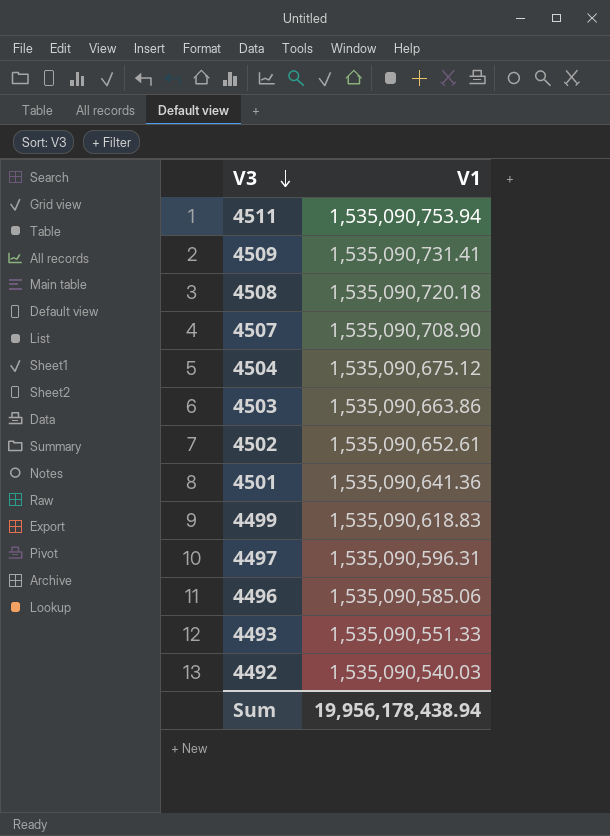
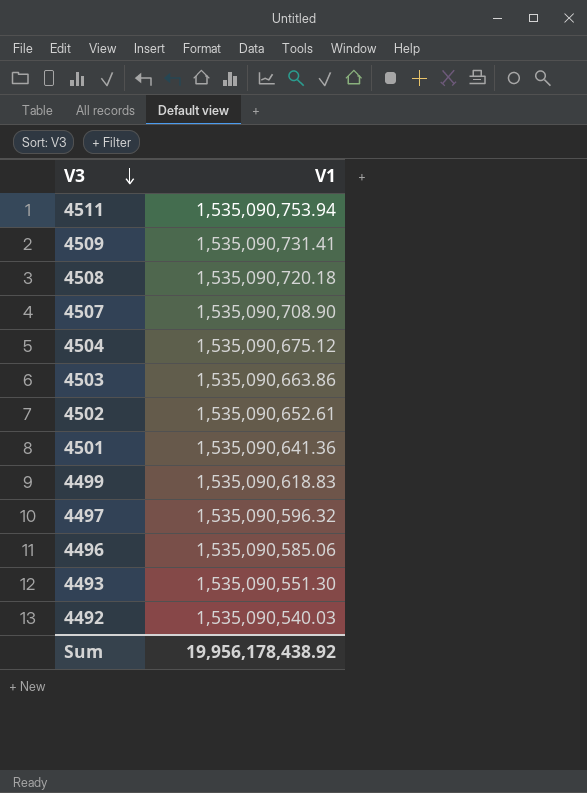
4497 | V1: 1,535,090,596.31 -> 1,535,090,596.32
4493 | V1: 1,535,090,551.33 -> 1,535,090,551.30
Sum | V1: 19,956,178,438.94 -> 19,956,178,438.92

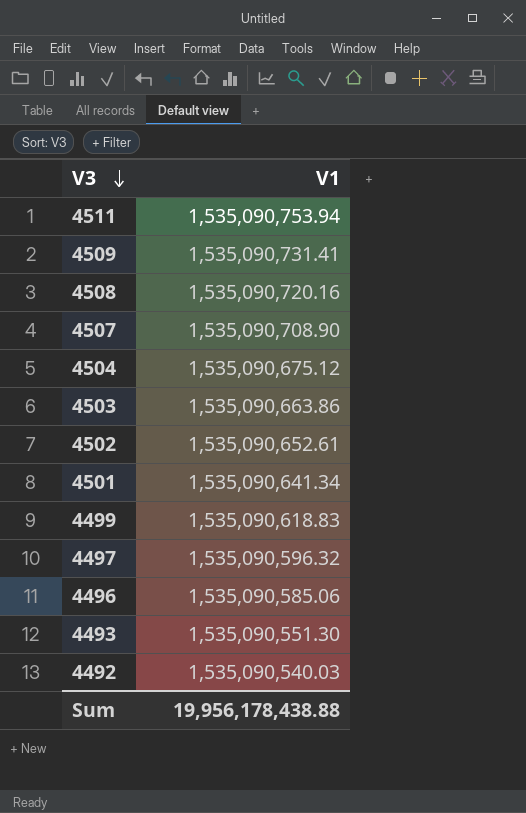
4508 | V1: 1,535,090,720.18 -> 1,535,090,720.16
4501 | V1: 1,535,090,641.36 -> 1,535,090,641.34
Sum | V1: 19,956,178,438.92 -> 19,956,178,438.88

